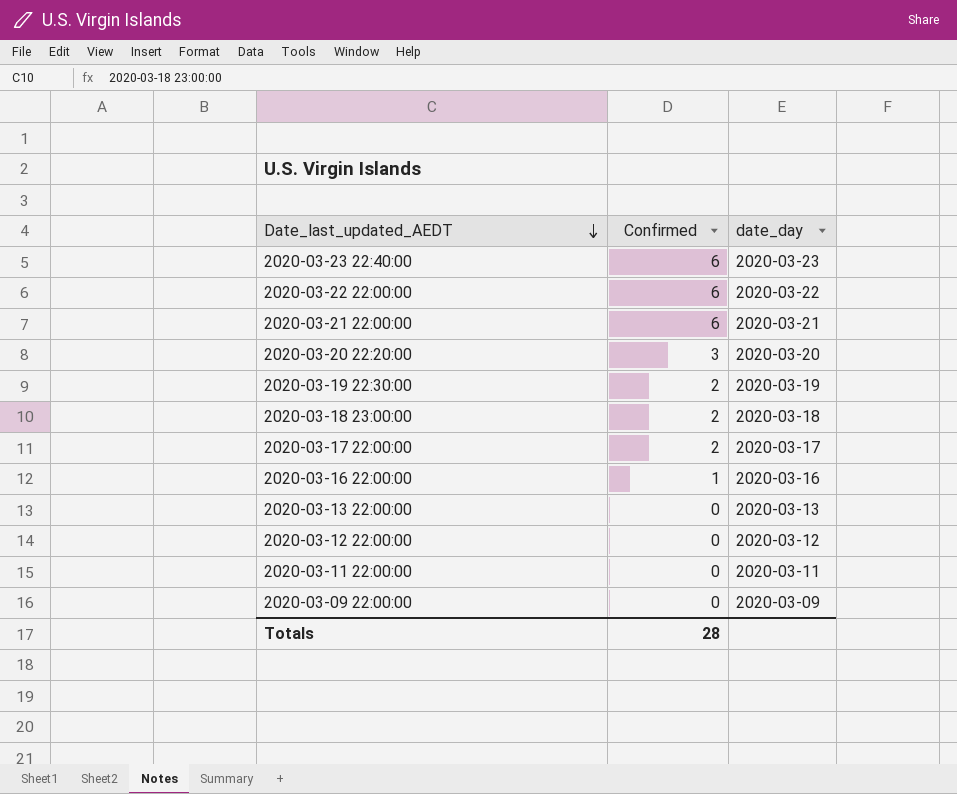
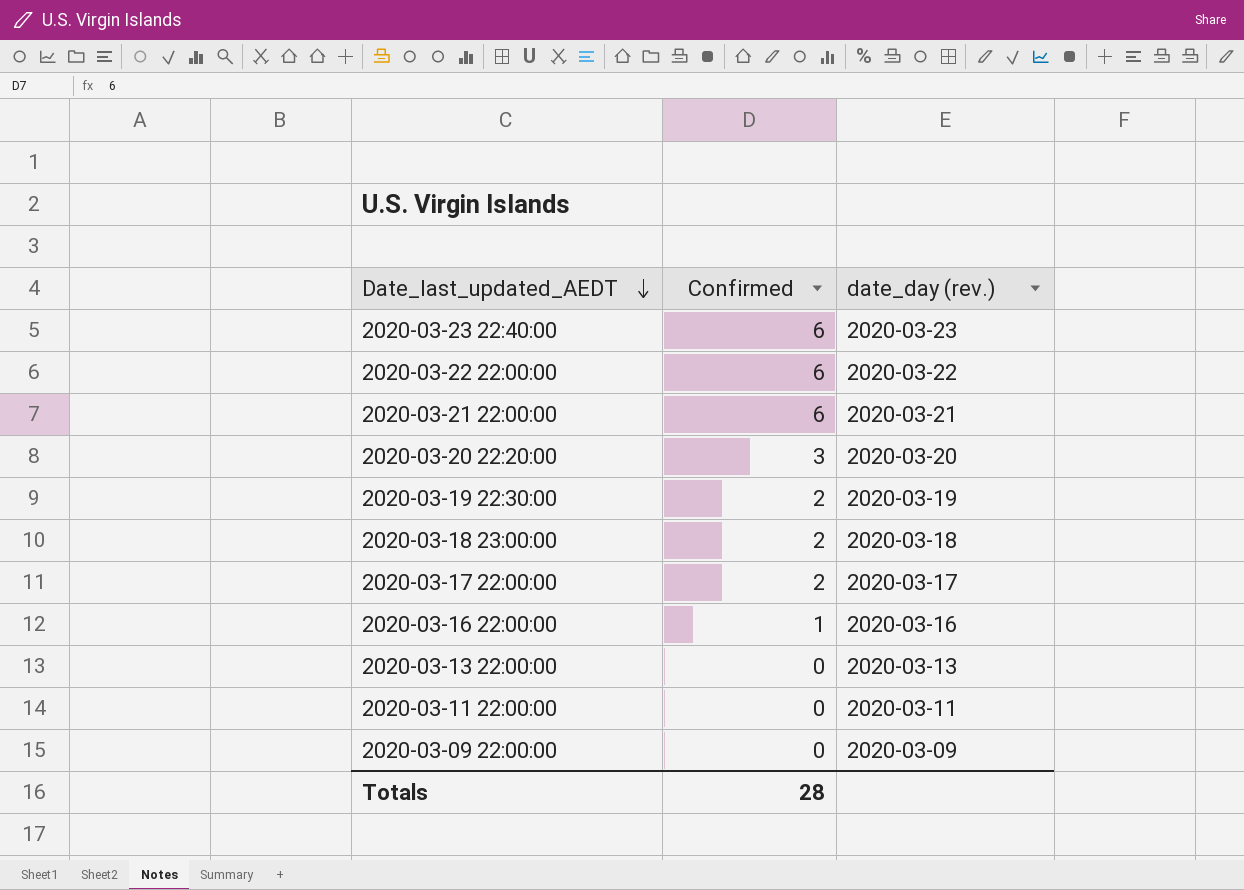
column name: date_day -> date_day (rev.)
row 2020-03-12 22:00:00: 0 | 2020-03-12 -> none

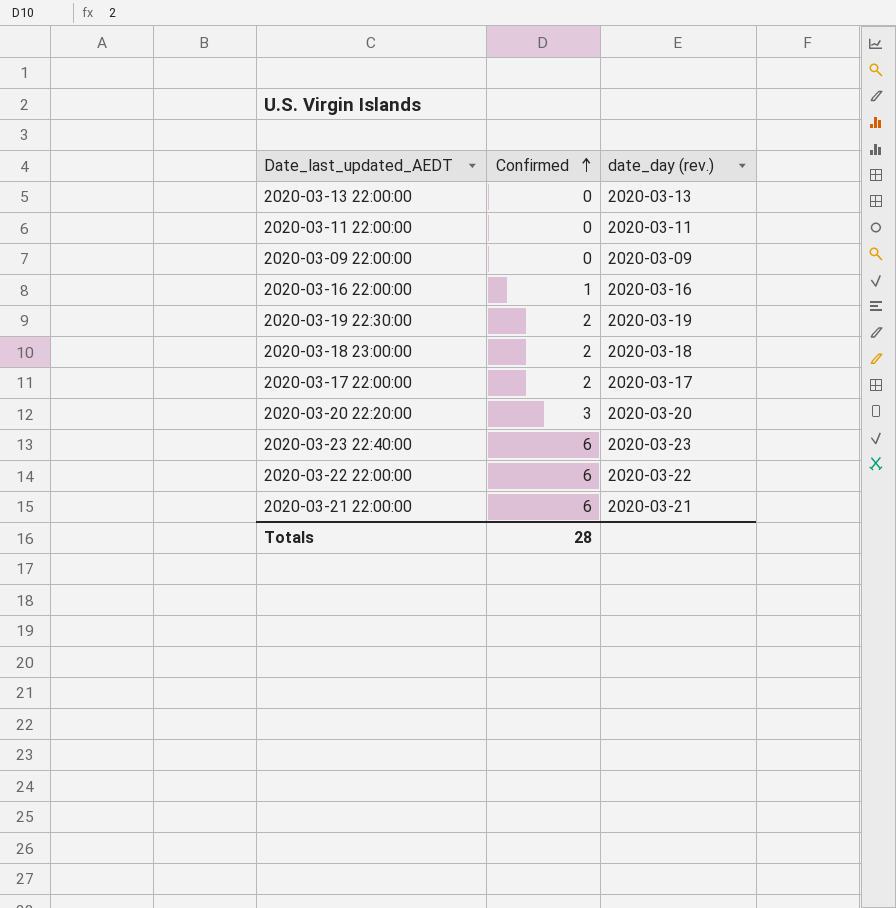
row order: Date_last_updated_AEDT descending -> Confirmed ascending

